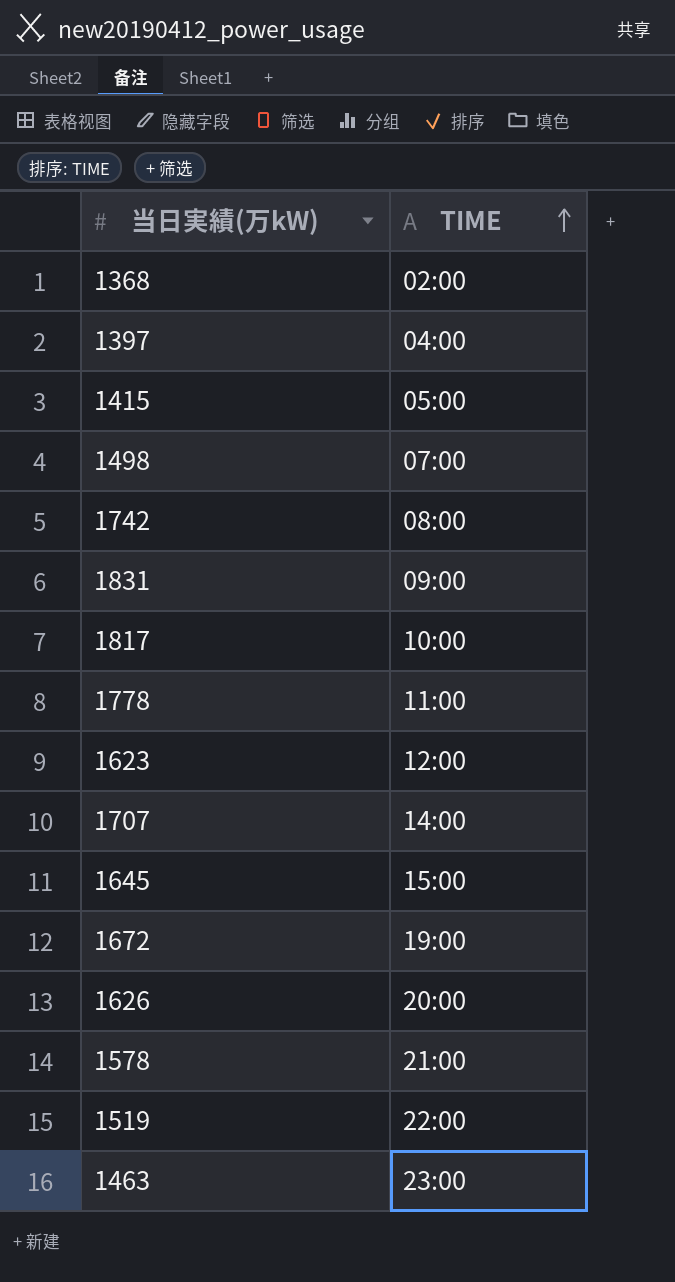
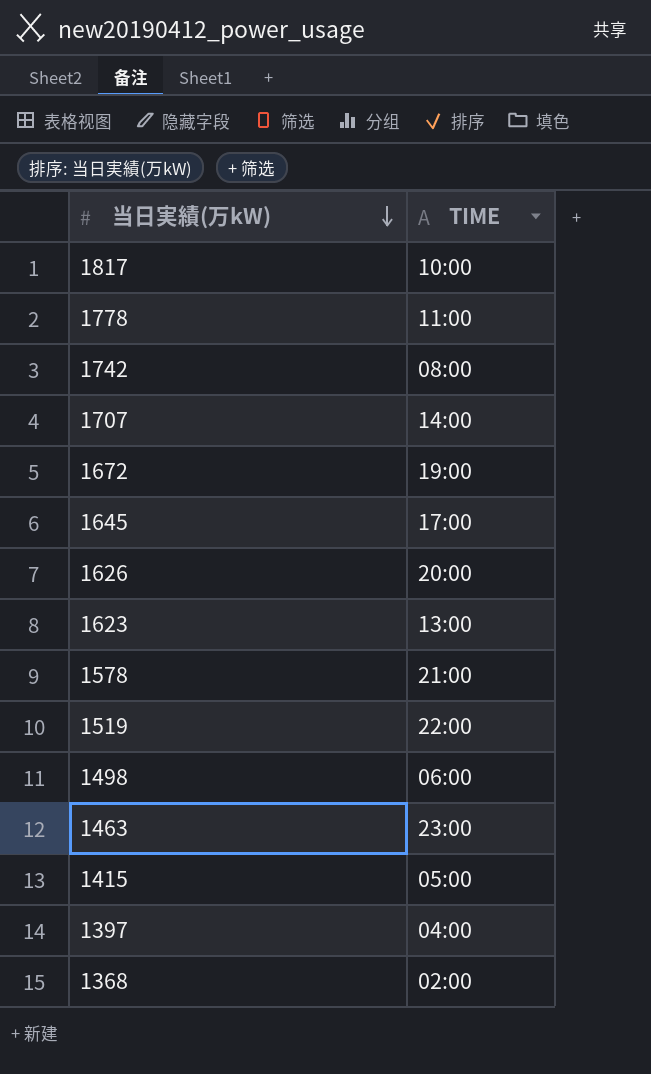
row order: TIME ascending -> 当日実績(万kW) descending
row 1831: 09:00 -> none
1645 | TIME: 15:00 -> 17:00
1623 | TIME: 12:00 -> 13:00
1498 | TIME: 07:00 -> 06:00

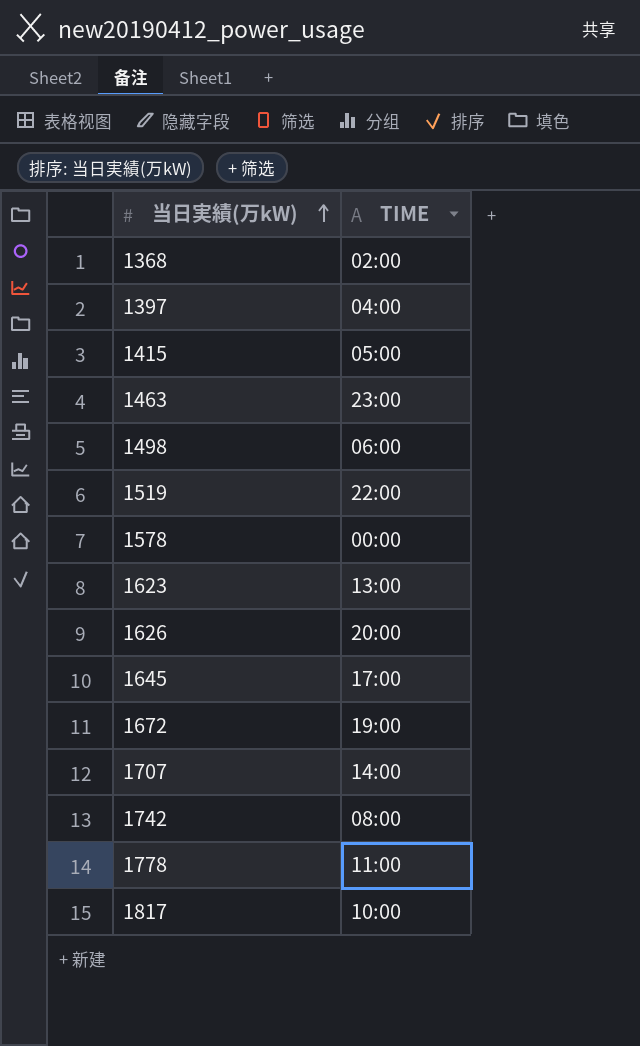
row order: 当日実績(万kW) descending -> 当日実績(万kW) ascending
1578 | TIME: 21:00 -> 00:00

